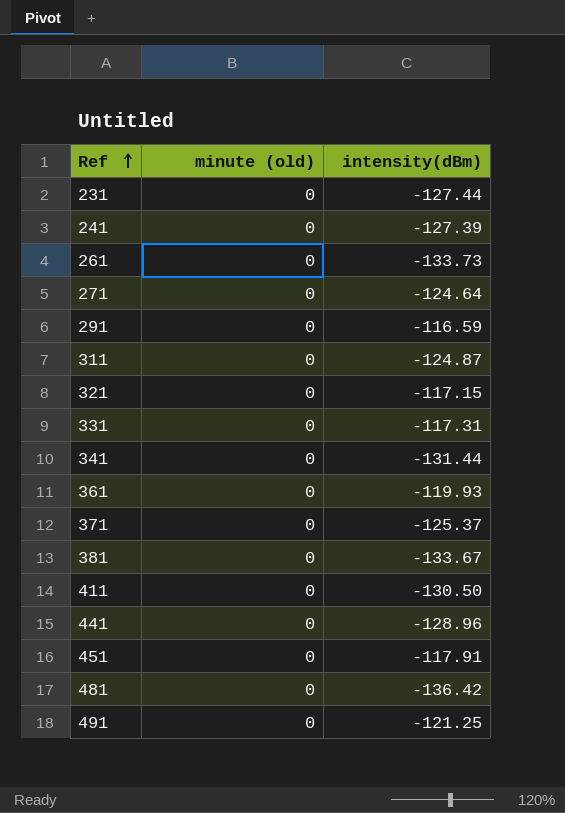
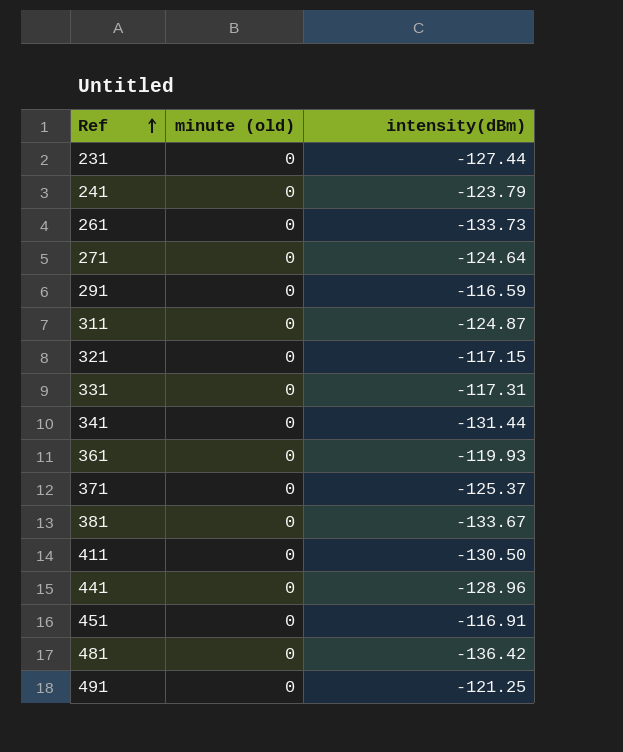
241 | intensity(dBm): -127.39 -> -123.79
451 | intensity(dBm): -117.91 -> -116.91

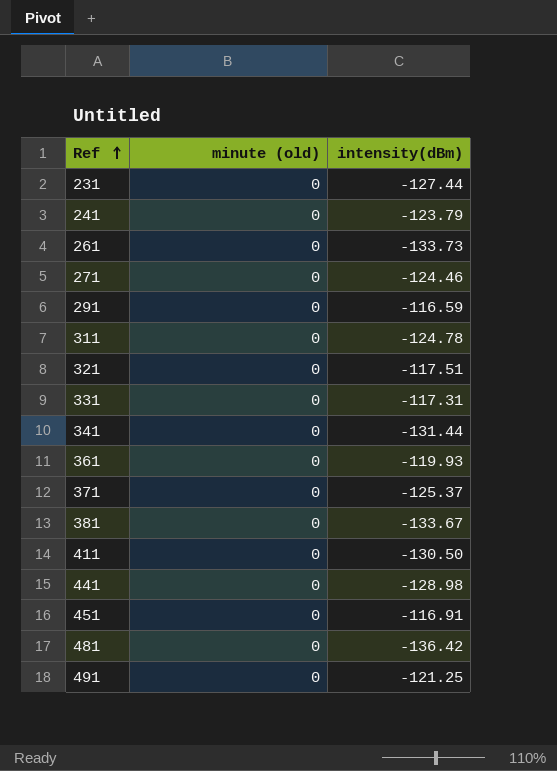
271 | intensity(dBm): -124.64 -> -124.46
311 | intensity(dBm): -124.87 -> -124.78
321 | intensity(dBm): -117.15 -> -117.51
441 | intensity(dBm): -128.96 -> -128.98

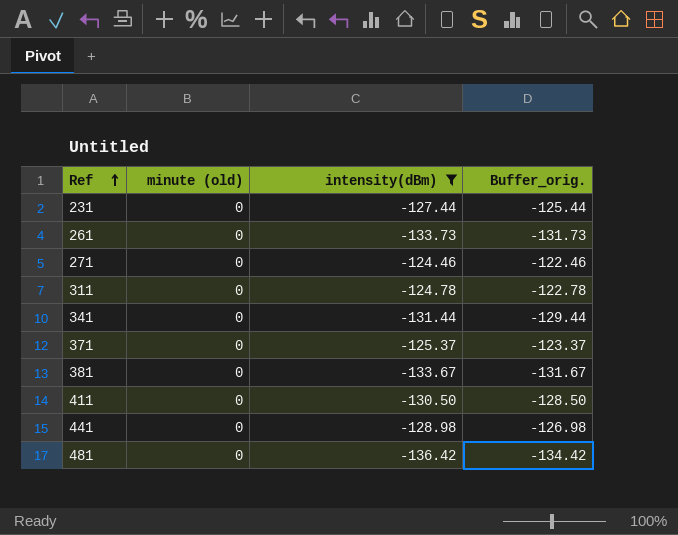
filter: none -> intensity(dBm) <= -124.46
column Buffer_orig. | formula: none -> [intensity(dBm)] + 2

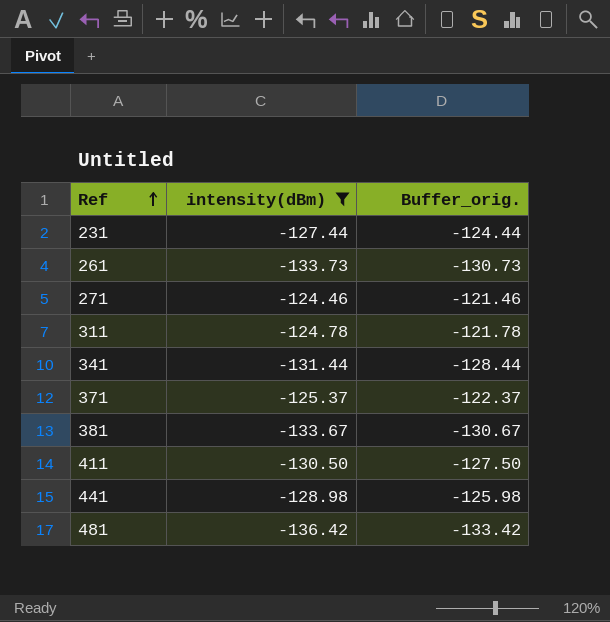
column minute (old) | position: 2 -> none
column Buffer_orig. | formula: [intensity(dBm)] + 2 -> [intensity(dBm)] + 3

